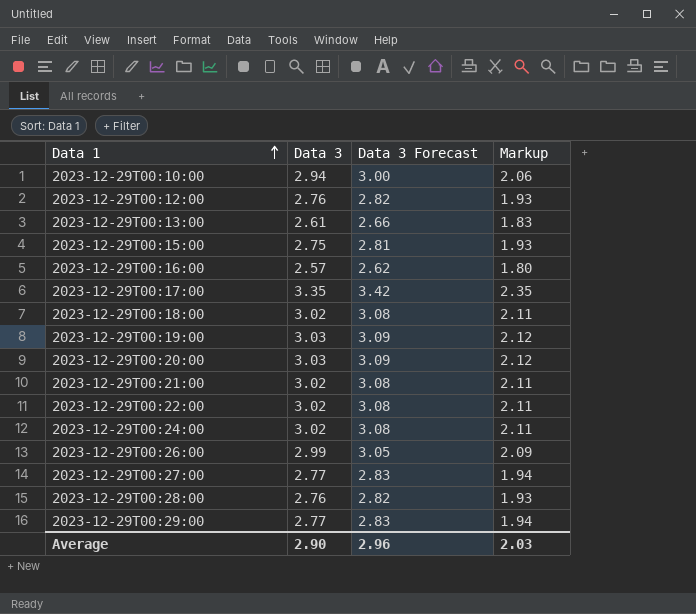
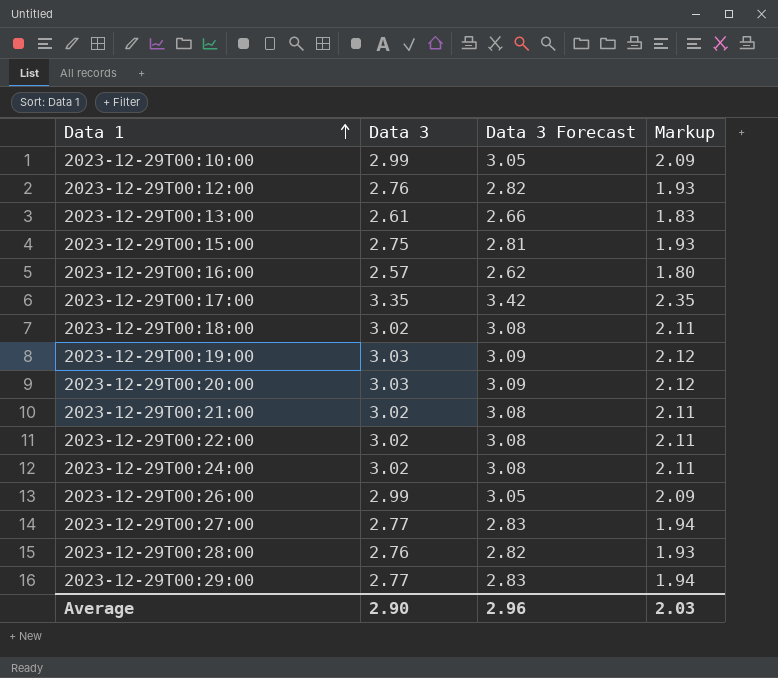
2023-12-29T00:10:00 | Data 3: 2.94 -> 2.99
2023-12-29T00:10:00 | Data 3 Forecast: 3.00 -> 3.05
2023-12-29T00:10:00 | Markup: 2.06 -> 2.09

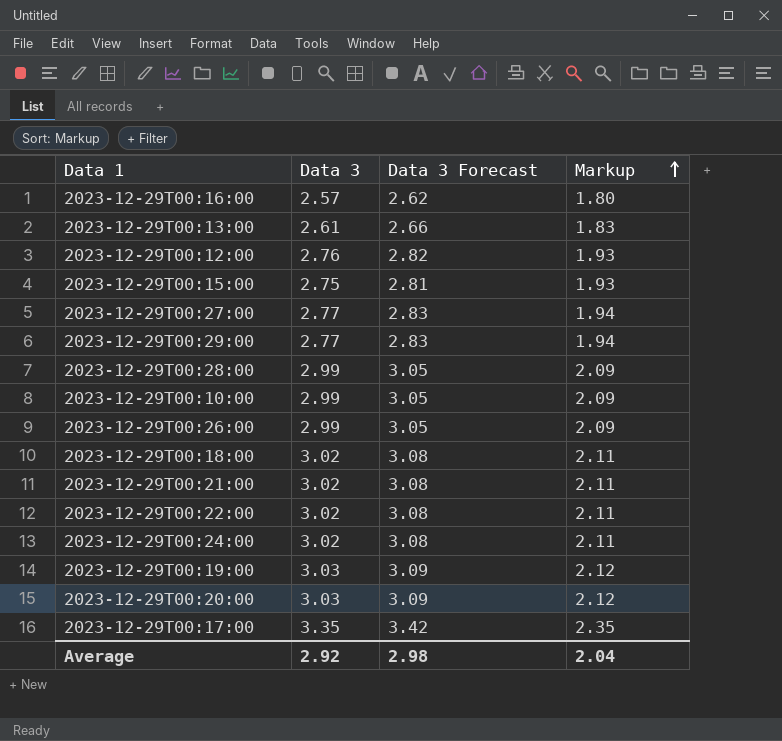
row order: Data 1 ascending -> Markup ascending
2023-12-29T00:28:00 | Data 3: 2.76 -> 2.99
2023-12-29T00:28:00 | Data 3 Forecast: 2.82 -> 3.05
2023-12-29T00:28:00 | Markup: 1.93 -> 2.09
Average | Data 3: 2.90 -> 2.92
Average | Data 3 Forecast: 2.96 -> 2.98
Average | Markup: 2.03 -> 2.04

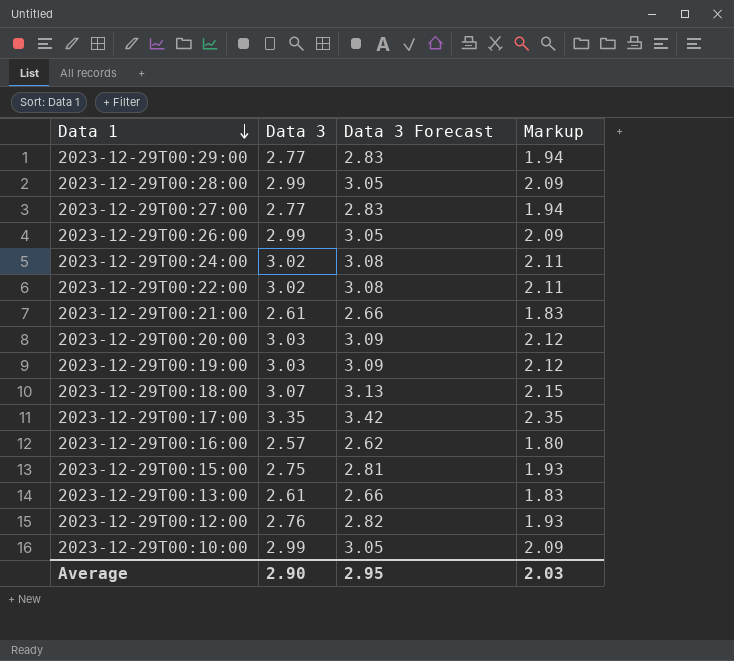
row order: Markup ascending -> Data 1 descending
2023-12-29T00:21:00 | Data 3: 3.02 -> 2.61
2023-12-29T00:21:00 | Data 3 Forecast: 3.08 -> 2.66
2023-12-29T00:21:00 | Markup: 2.11 -> 1.83
2023-12-29T00:18:00 | Data 3: 3.02 -> 3.07
2023-12-29T00:18:00 | Data 3 Forecast: 3.08 -> 3.13
2023-12-29T00:18:00 | Markup: 2.11 -> 2.15
Average | Data 3: 2.92 -> 2.90
Average | Data 3 Forecast: 2.98 -> 2.95
Average | Markup: 2.04 -> 2.03

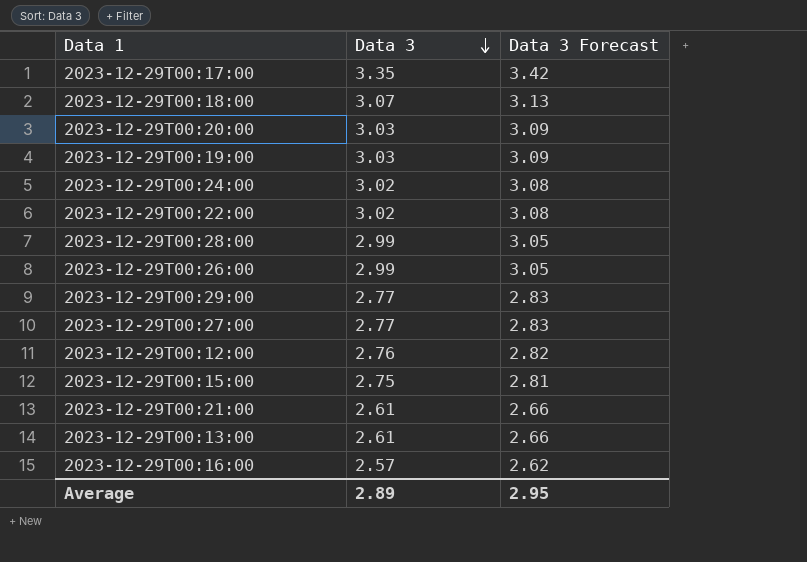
row order: Data 1 descending -> Data 3 descending
column Markup | formula: [Data 3] * 0.7 -> none
row 2023-12-29T00:10:00: 2.99 | 3.05 | 2.09 -> none
Average | Data 3: 2.90 -> 2.89

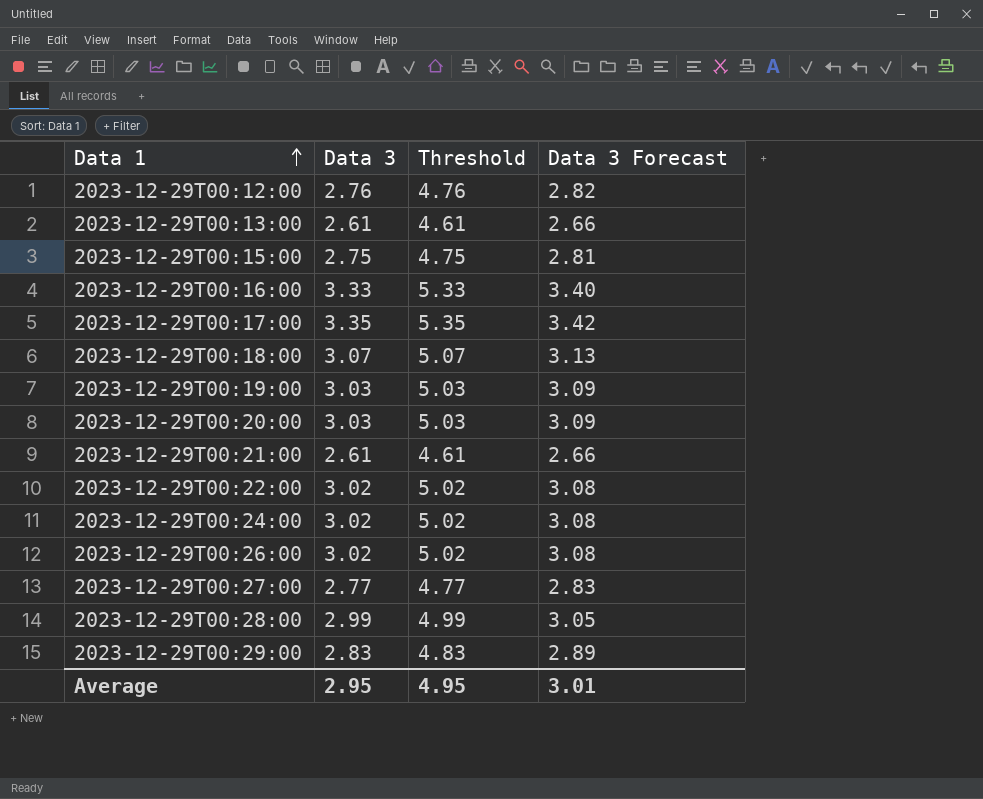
row order: Data 3 descending -> Data 1 ascending
column Threshold | formula: none -> [Data 3] + 2
2023-12-29T00:16:00 | Data 3: 2.57 -> 3.33
2023-12-29T00:16:00 | Data 3 Forecast: 2.62 -> 3.40
2023-12-29T00:26:00 | Data 3: 2.99 -> 3.02
2023-12-29T00:26:00 | Data 3 Forecast: 3.05 -> 3.08
2023-12-29T00:29:00 | Data 3: 2.77 -> 2.83
2023-12-29T00:29:00 | Data 3 Forecast: 2.83 -> 2.89
Average | Data 3: 2.89 -> 2.95
Average | Data 3 Forecast: 2.95 -> 3.01

